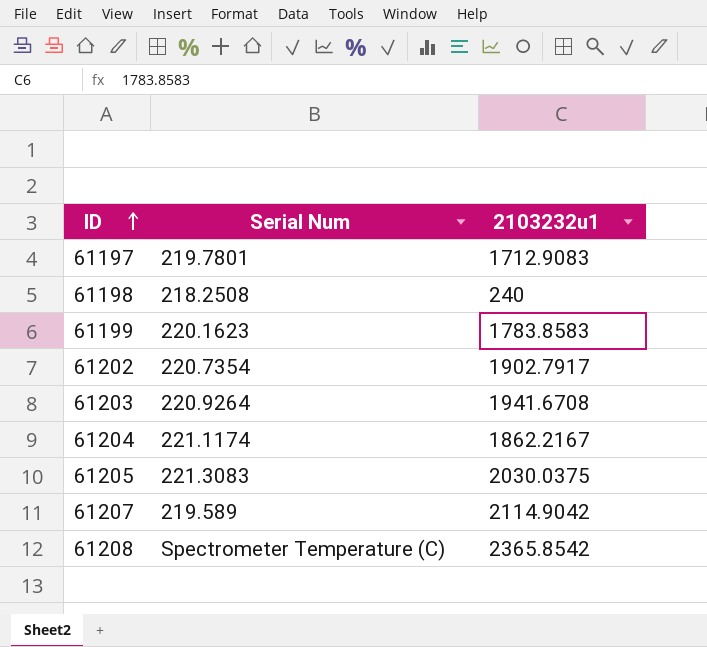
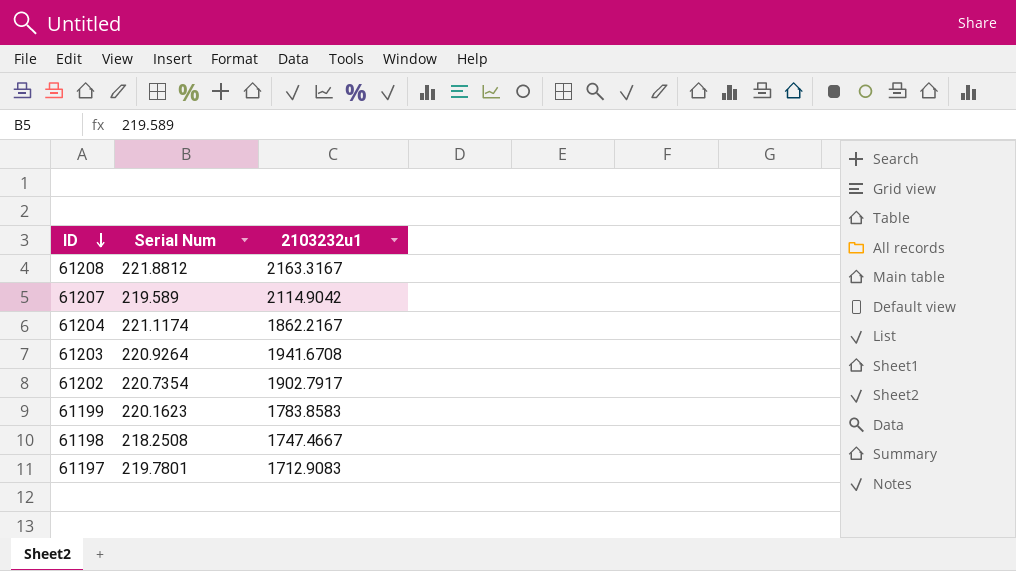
row order: ID ascending -> ID descending
row 61205: 221.3083 | 2030.0375 -> none
61208 | Serial Num: Spectrometer Temperature (C) -> 221.8812
61208 | 2103232u1: 2365.8542 -> 2163.3167
61198 | 2103232u1: 240 -> 1747.4667

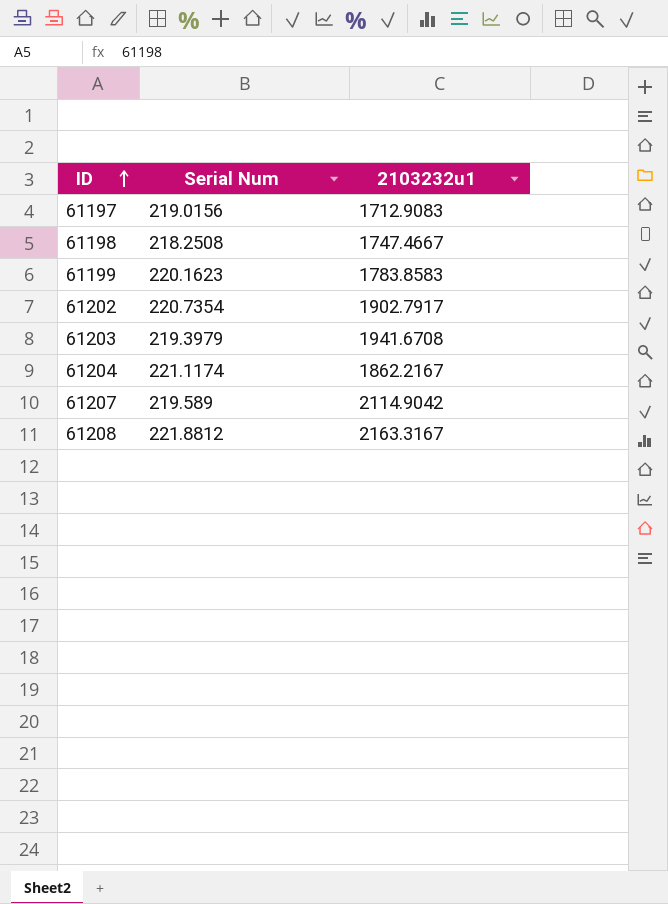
row order: ID descending -> ID ascending
61197 | Serial Num: 219.7801 -> 219.0156
61203 | Serial Num: 220.9264 -> 219.3979

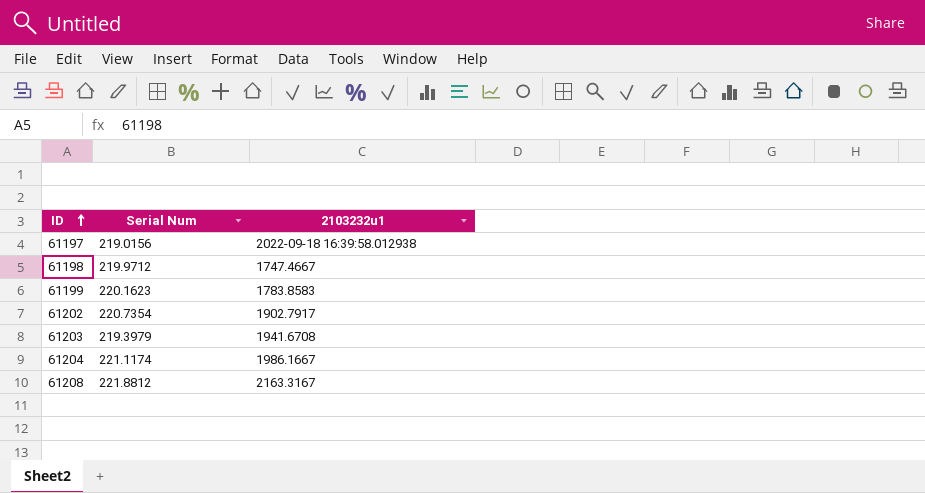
row 61207: 219.589 | 2114.9042 -> none
61197 | 2103232u1: 1712.9083 -> 2022-09-18 16:39:58.012938
61198 | Serial Num: 218.2508 -> 219.9712
61204 | 2103232u1: 1862.2167 -> 1986.1667

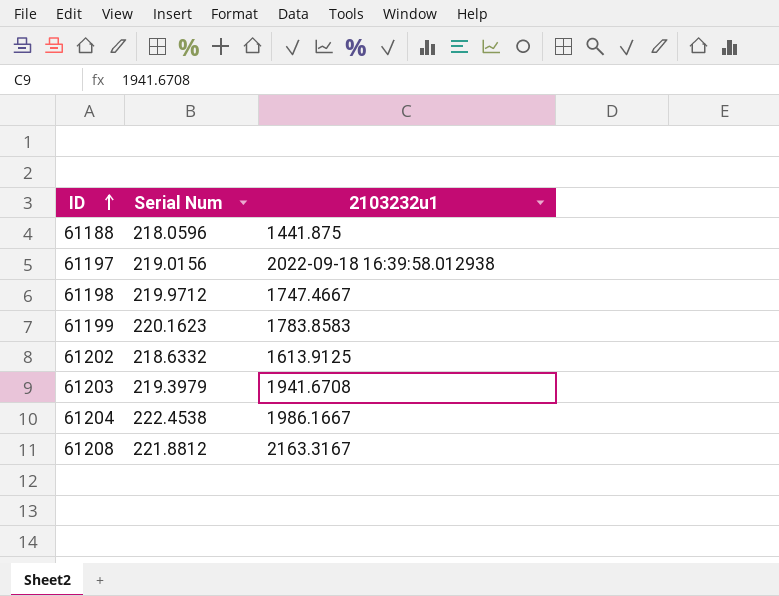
row 61188: none -> 218.0596 | 1441.875
61202 | Serial Num: 220.7354 -> 218.6332
61202 | 2103232u1: 1902.7917 -> 1613.9125
61204 | Serial Num: 221.1174 -> 222.4538

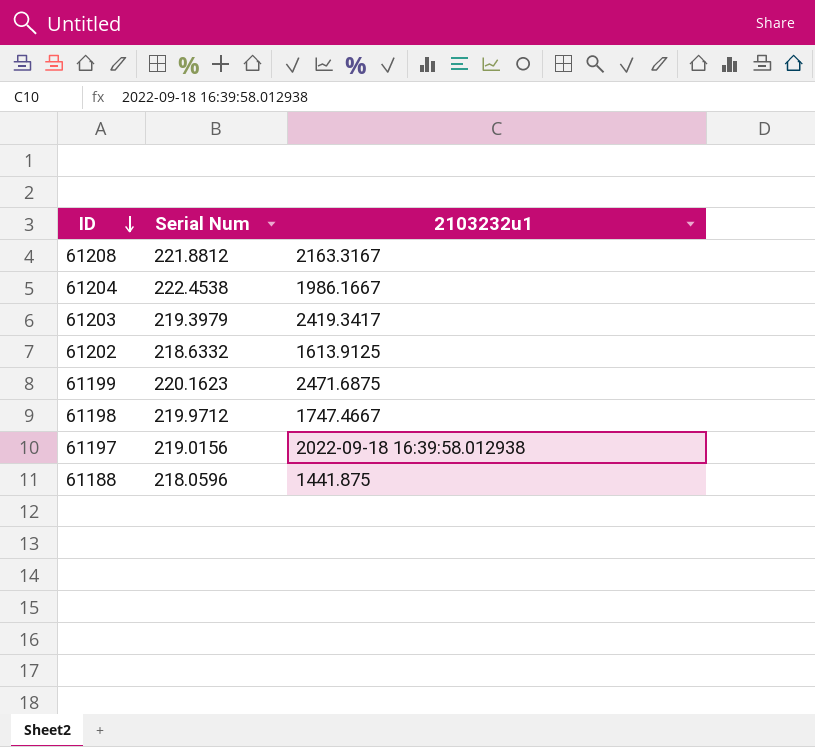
row order: ID ascending -> ID descending
61203 | 2103232u1: 1941.6708 -> 2419.3417
61199 | 2103232u1: 1783.8583 -> 2471.6875

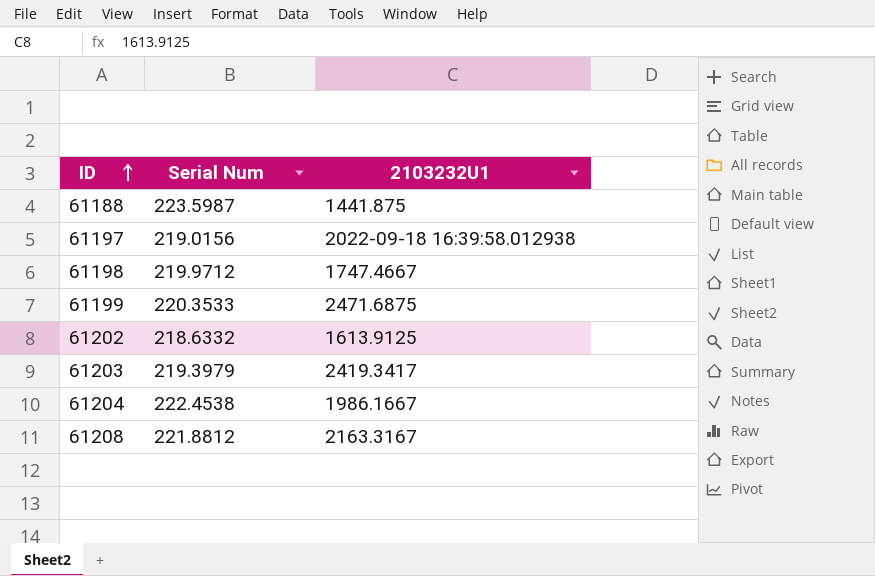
row order: ID descending -> ID ascending
column name: 2103232u1 -> 2103232U1
61188 | Serial Num: 218.0596 -> 223.5987
61199 | Serial Num: 220.1623 -> 220.3533

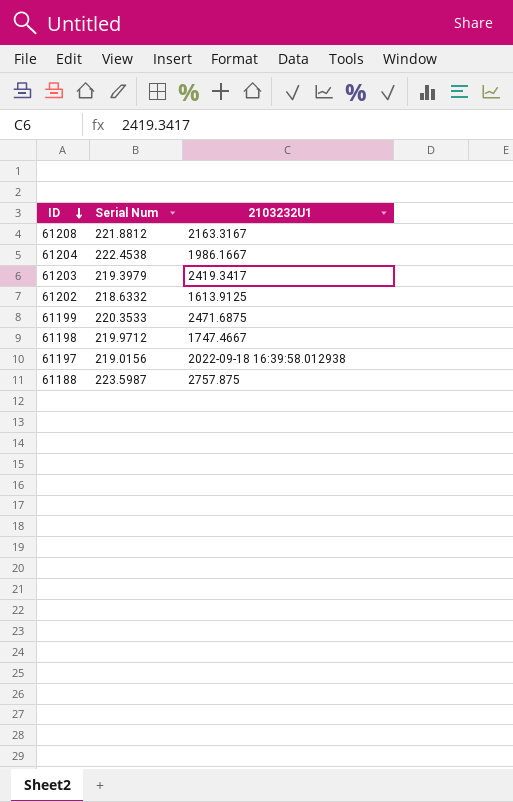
row order: ID ascending -> ID descending
61188 | 2103232U1: 1441.875 -> 2757.875

